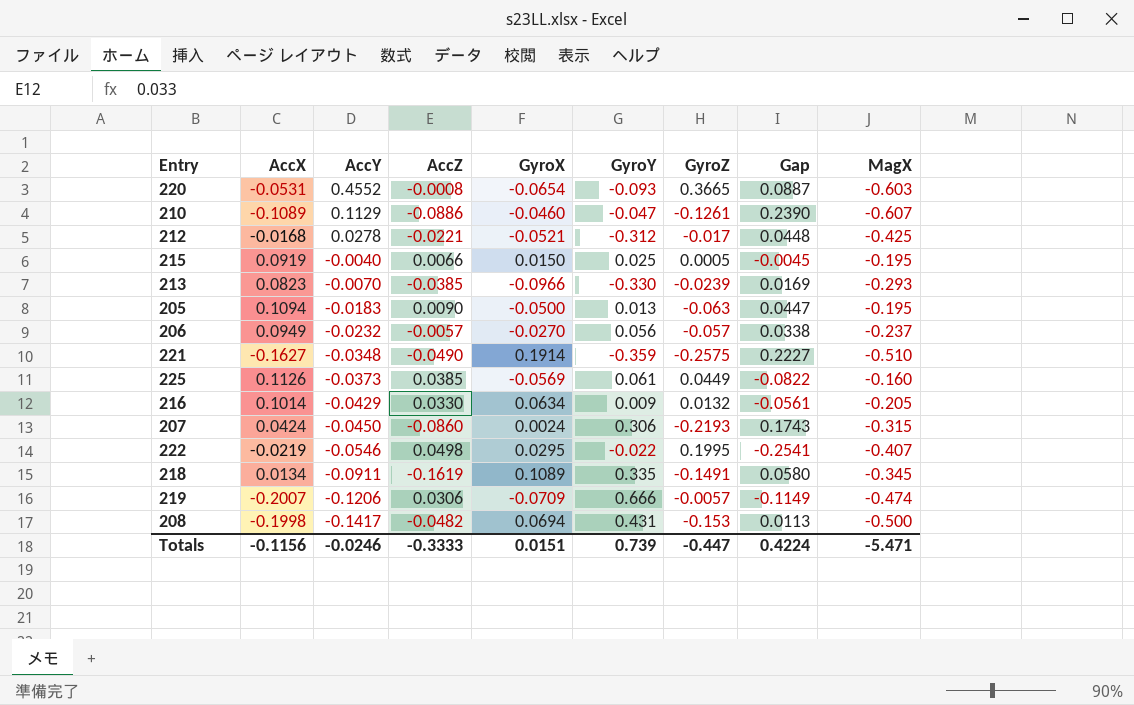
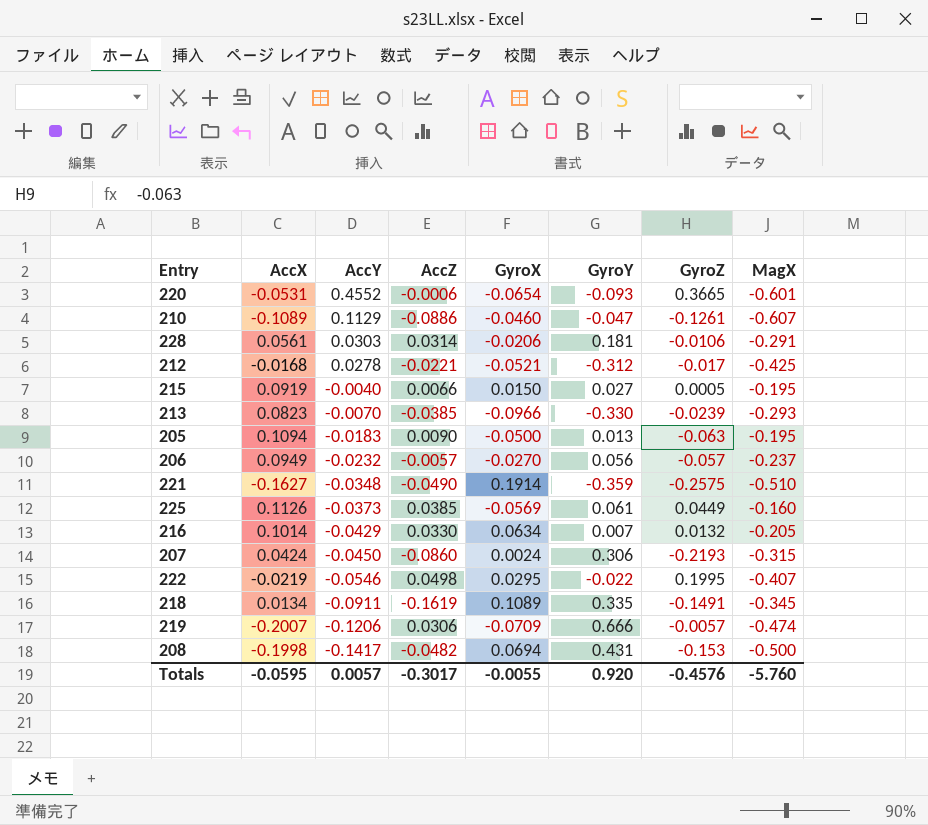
column Gap | formula: [AccY] - [GyroZ] -> none
220 | AccZ: -0.0008 -> -0.0006
220 | MagX: -0.603 -> -0.601
row 228: none -> 0.0561 | 0.0303 | 0.0314 | -0.0206 | 0.181 | -0.0106 | -0.291
215 | GyroY: 0.025 -> 0.027
216 | GyroY: 0.009 -> 0.007
Totals | AccX: -0.1156 -> -0.0595
Totals | AccY: -0.0246 -> 0.0057
Totals | AccZ: -0.3333 -> -0.3017
Totals | GyroX: 0.0151 -> -0.0055
Totals | GyroY: 0.739 -> 0.920
Totals | GyroZ: -0.447 -> -0.4576
Totals | MagX: -5.471 -> -5.760

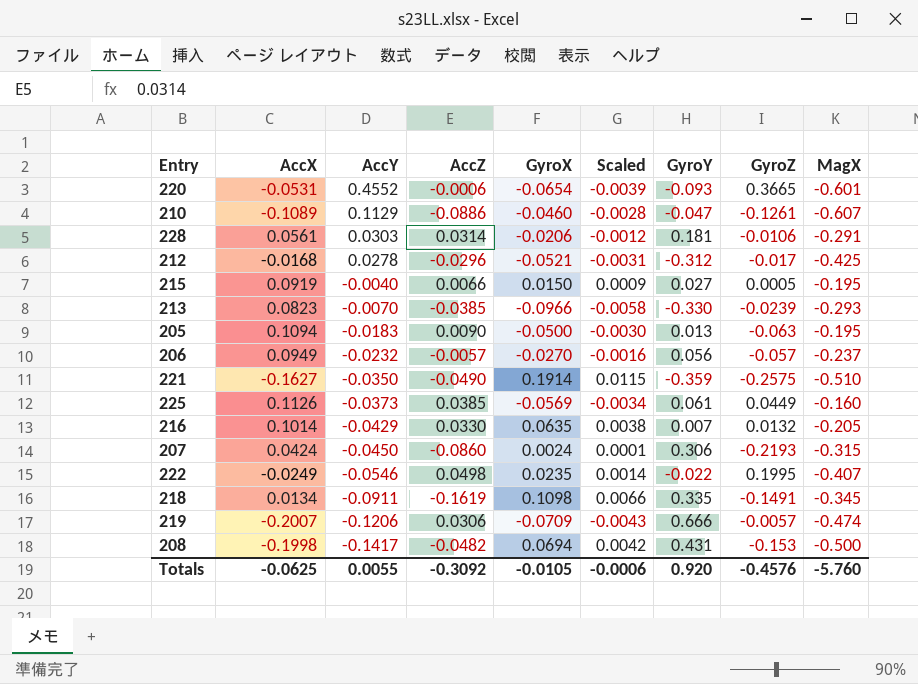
column Scaled | formula: none -> [GyroX] * 0.06
212 | AccZ: -0.0221 -> -0.0296
221 | AccY: -0.0348 -> -0.0350
216 | GyroX: 0.0634 -> 0.0635
222 | AccX: -0.0219 -> -0.0249
222 | GyroX: 0.0295 -> 0.0235
218 | GyroX: 0.1089 -> 0.1098
Totals | AccX: -0.0595 -> -0.0625
Totals | AccY: 0.0057 -> 0.0055
Totals | AccZ: -0.3017 -> -0.3092
Totals | GyroX: -0.0055 -> -0.0105

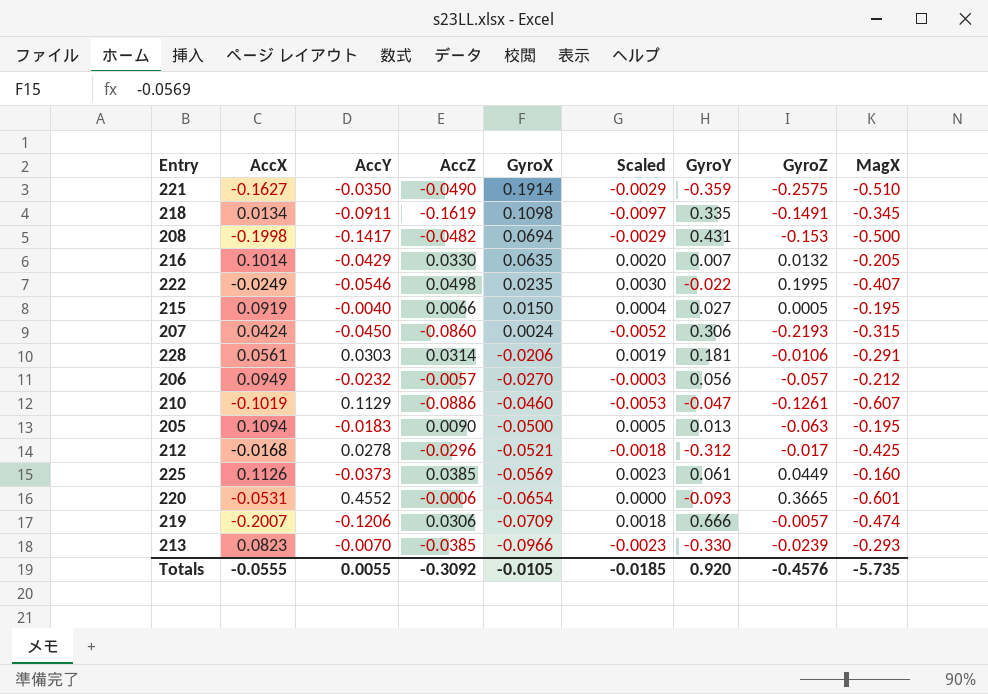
row order: AccY descending -> GyroX descending
column Scaled | formula: [GyroX] * 0.06 -> [AccZ] * 0.06
206 | MagX: -0.237 -> -0.212
210 | AccX: -0.1089 -> -0.1019
Totals | AccX: -0.0625 -> -0.0555
Totals | Scaled: -0.0006 -> -0.0185
Totals | MagX: -5.760 -> -5.735

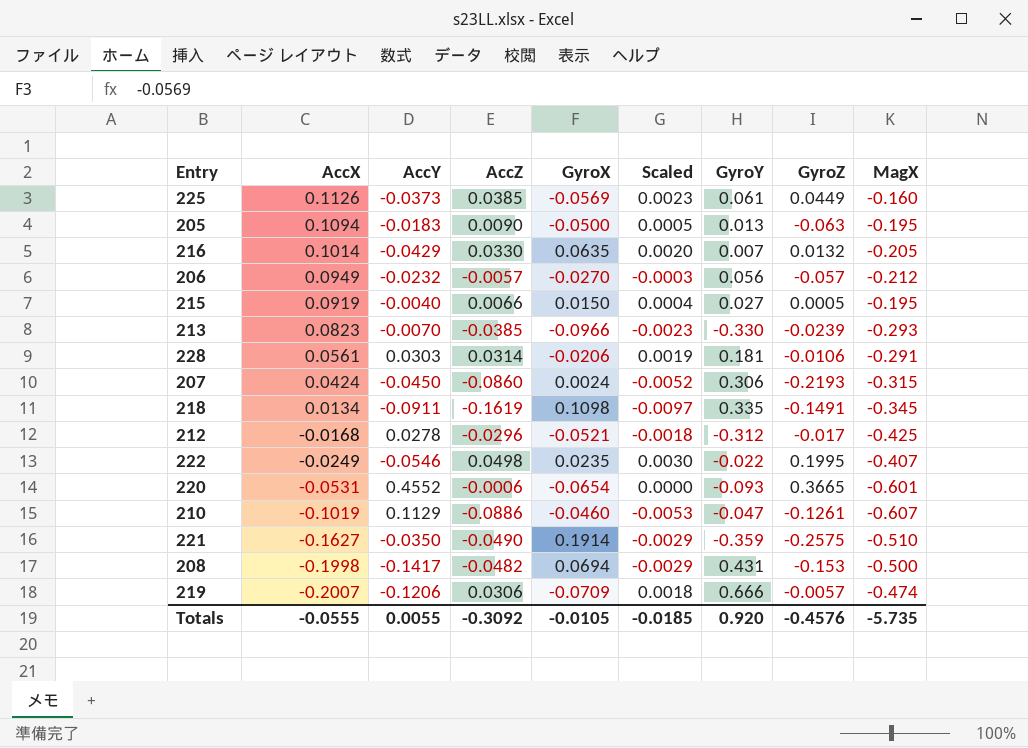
row order: GyroX descending -> AccX descending

